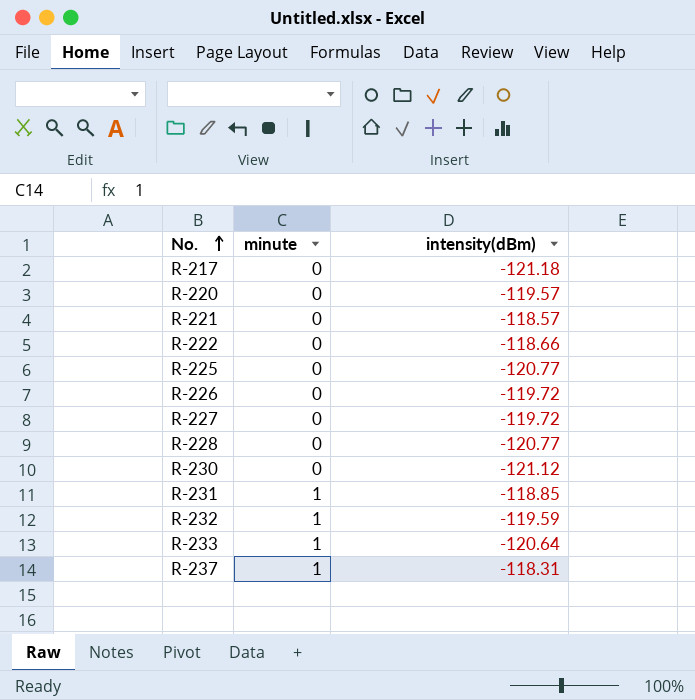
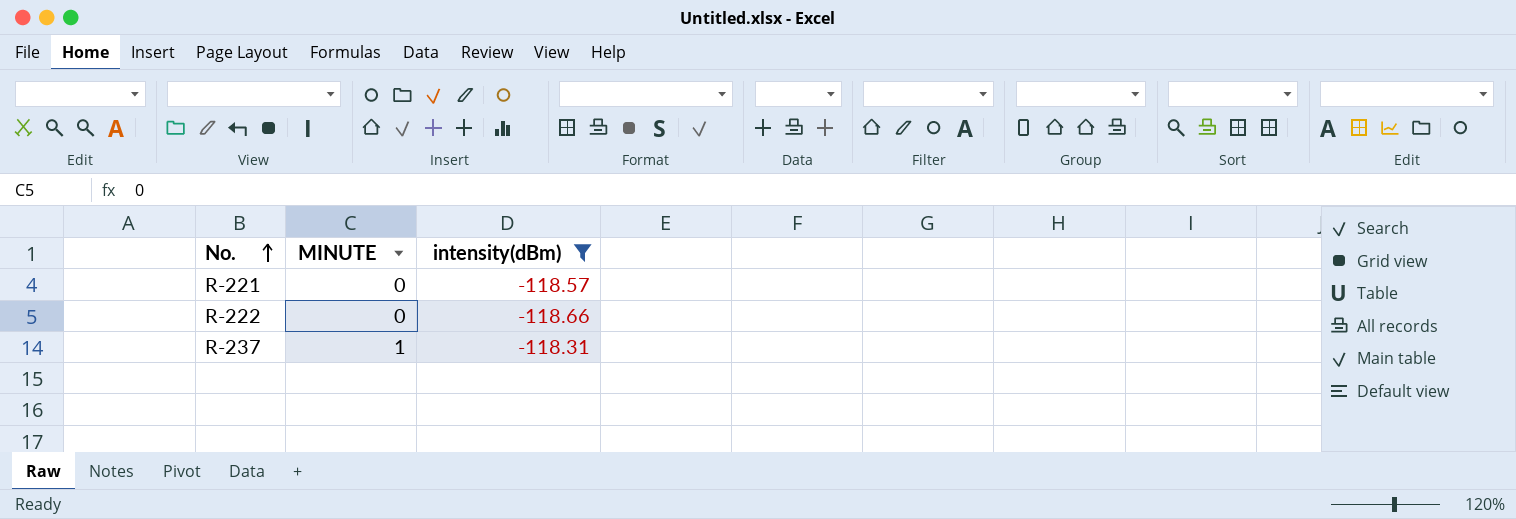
filter: none -> intensity(dBm) >= -118.66
column name: minute -> MINUTE

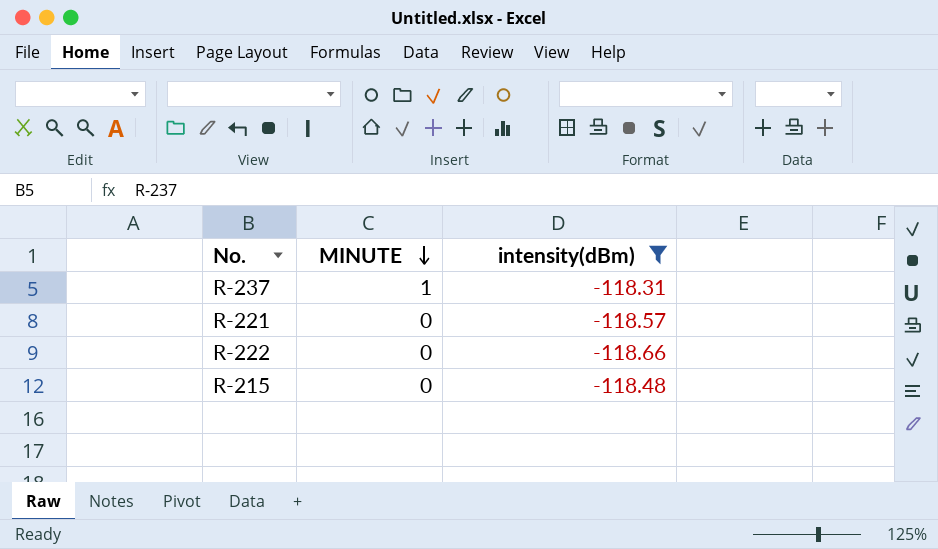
row order: No. ascending -> MINUTE descending
row R-215: none -> 0 | -118.48

